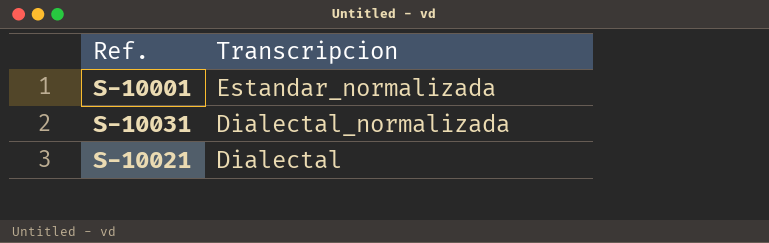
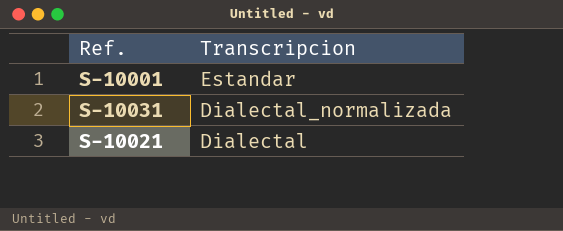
S-10001 | Transcripcion: Estandar_normalizada -> Estandar

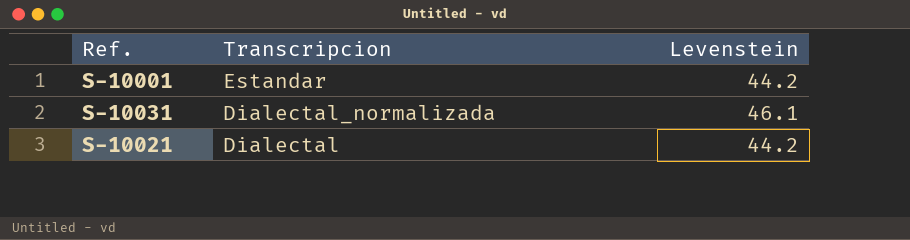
column Levenstein | position: none -> 3

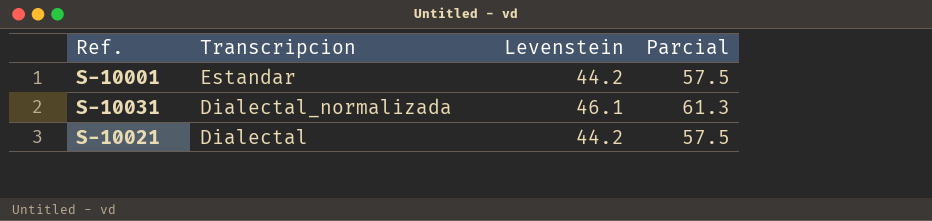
column Parcial | position: none -> 4

